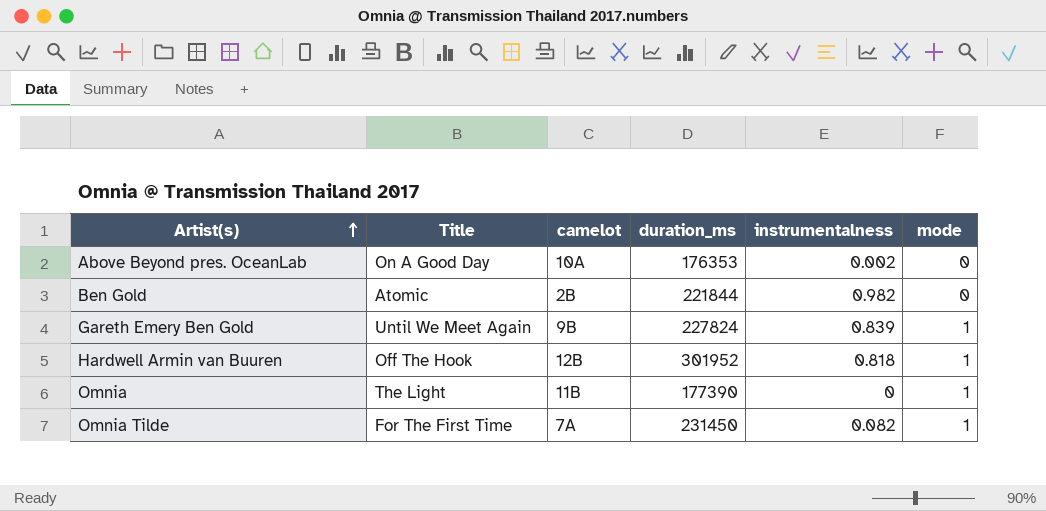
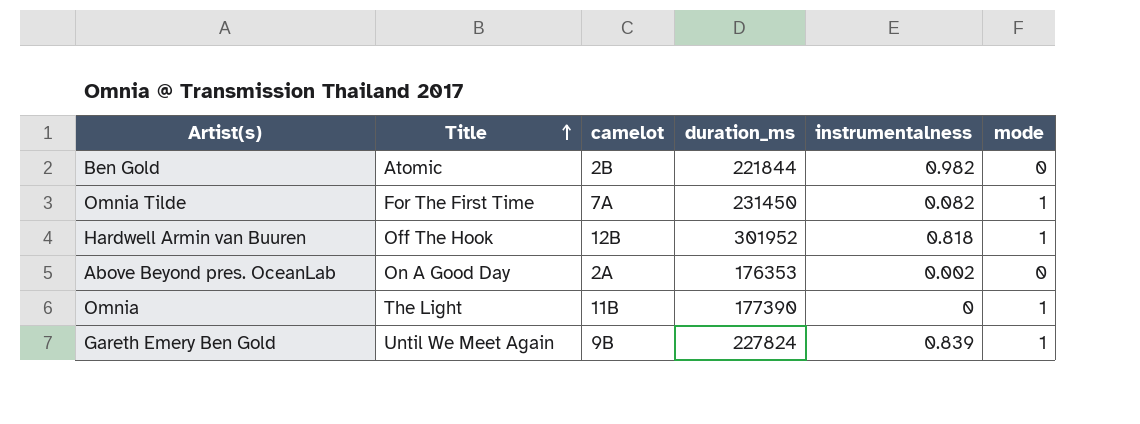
row order: Artist(s) ascending -> Title ascending
Above Beyond pres. OceanLab | camelot: 10A -> 2A

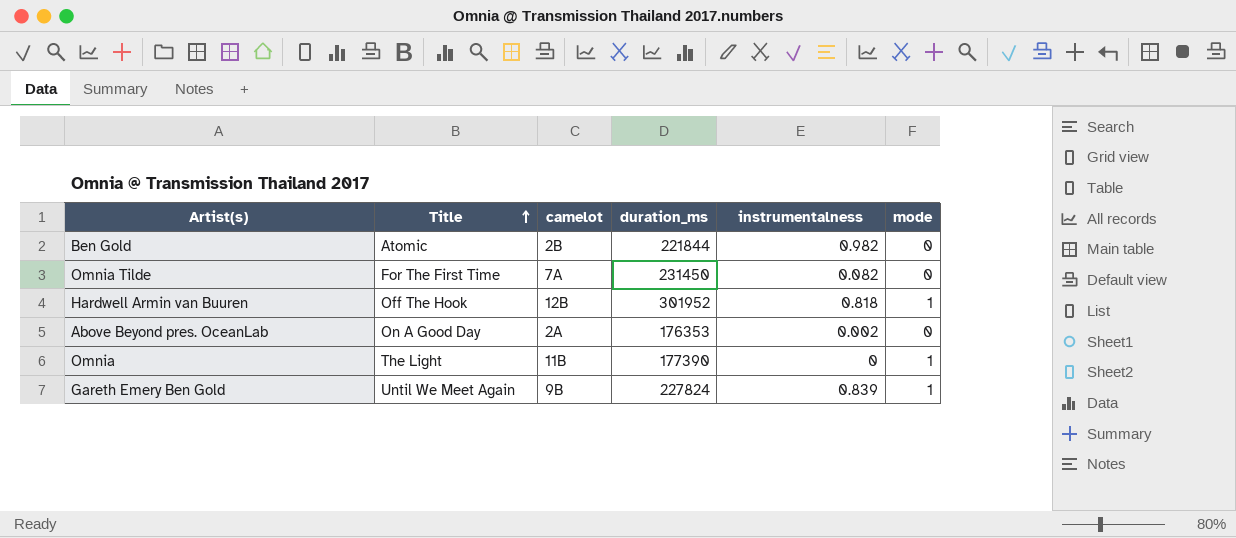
Omnia Tilde | mode: 1 -> 0

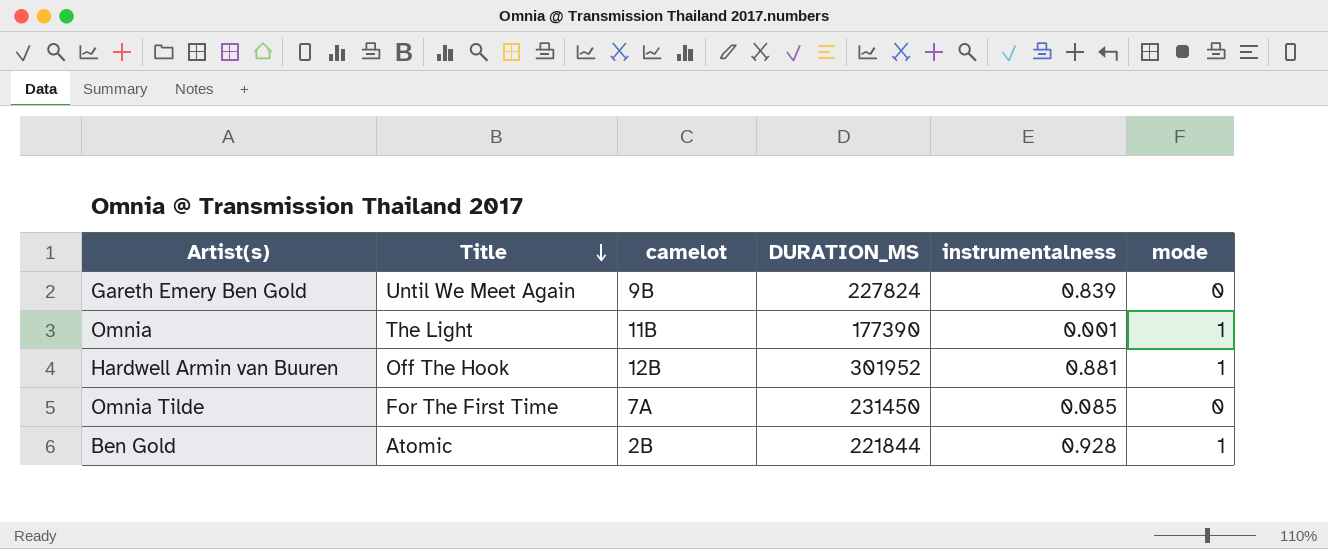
row order: Title ascending -> Title descending
column name: duration_ms -> DURATION_MS
row Above Beyond pres. OceanLab: On A Good Day | 2A | 176353 | 0.002 | 0 -> none
Gareth Emery Ben Gold | mode: 1 -> 0
Omnia | instrumentalness: 0 -> 0.001
Hardwell Armin van Buuren | instrumentalness: 0.818 -> 0.881
Omnia Tilde | instrumentalness: 0.082 -> 0.085
Ben Gold | instrumentalness: 0.982 -> 0.928
Ben Gold | mode: 0 -> 1

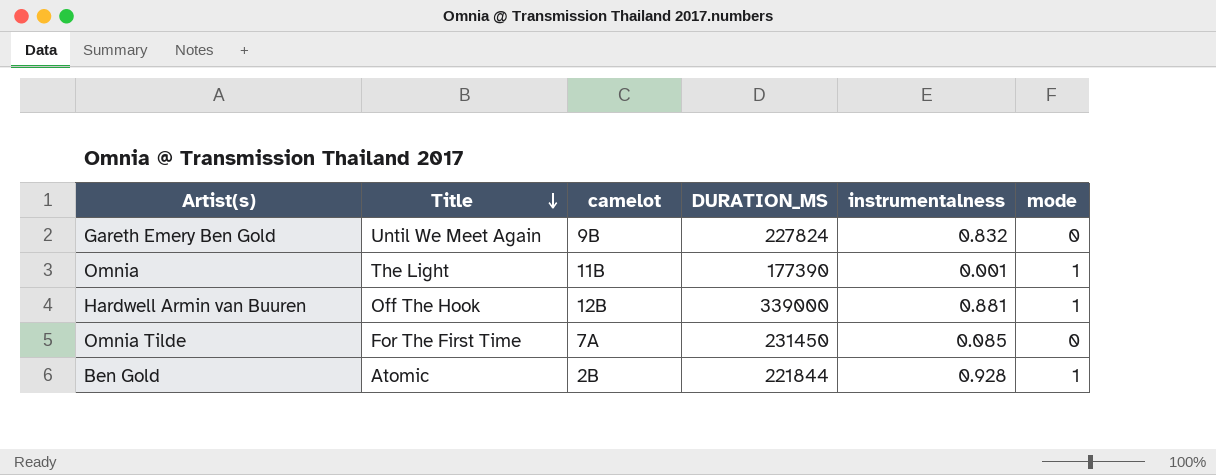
Gareth Emery Ben Gold | instrumentalness: 0.839 -> 0.832
Hardwell Armin van Buuren | DURATION_MS: 301952 -> 339000

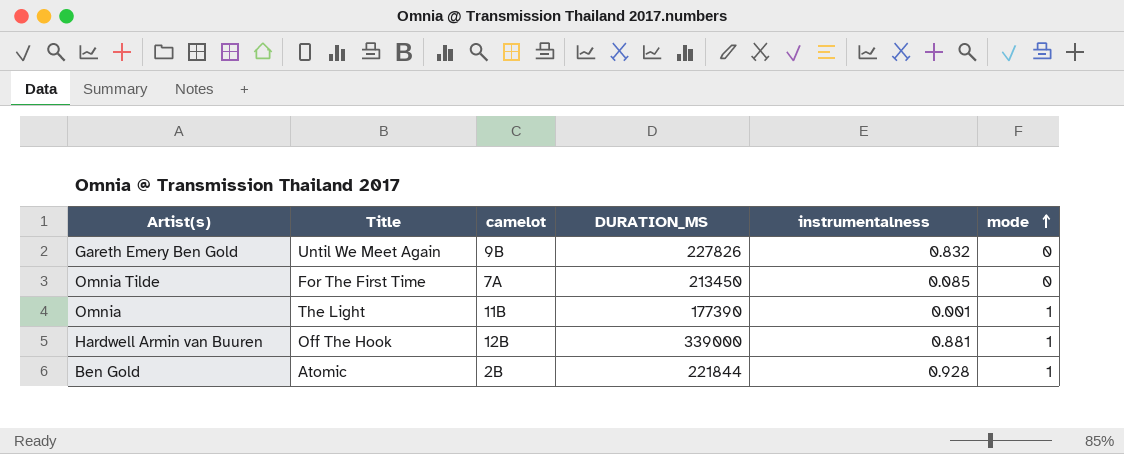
row order: Title descending -> mode ascending
Gareth Emery Ben Gold | DURATION_MS: 227824 -> 227826
Omnia Tilde | DURATION_MS: 231450 -> 213450

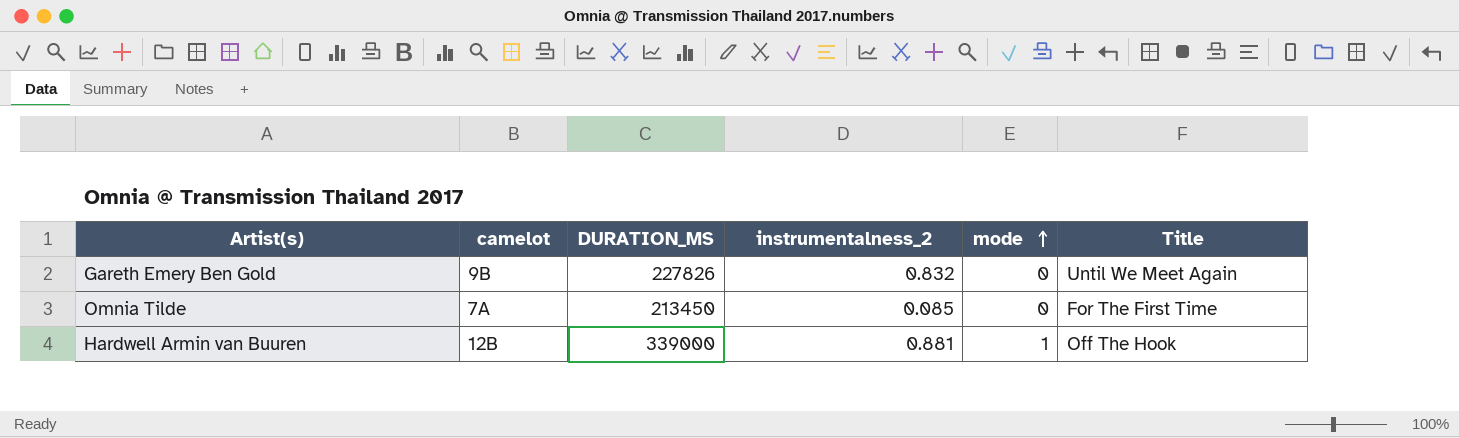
column name: instrumentalness -> instrumentalness_2
column Title | position: 2 -> 6
row Omnia: The Light | 11B | 177390 | 0.001 | 1 -> none
row Ben Gold: Atomic | 2B | 221844 | 0.928 | 1 -> none

